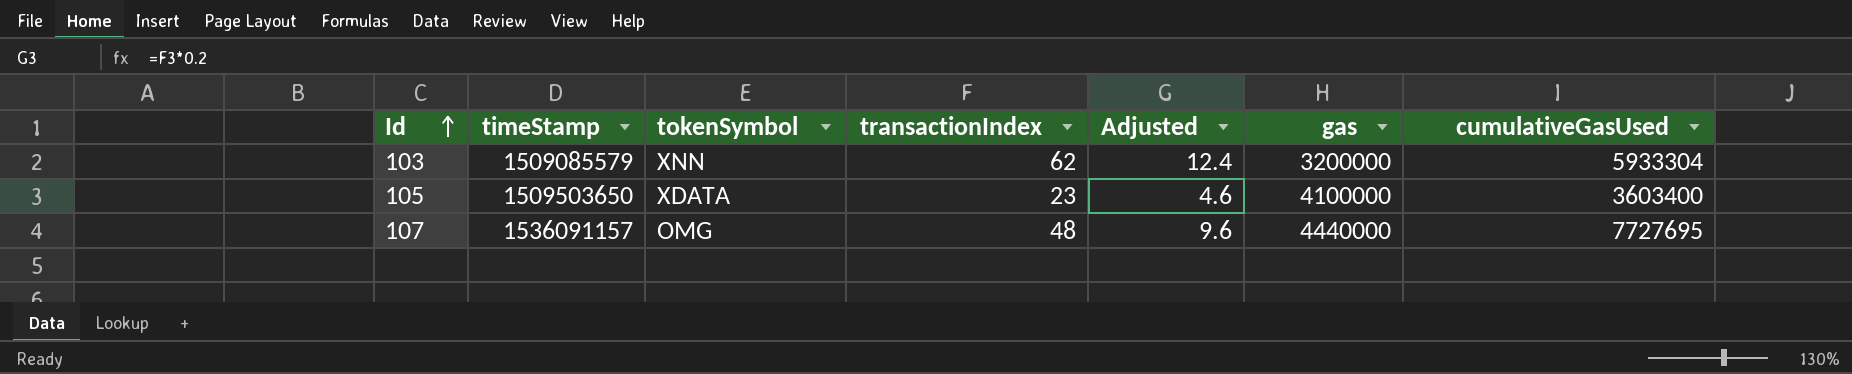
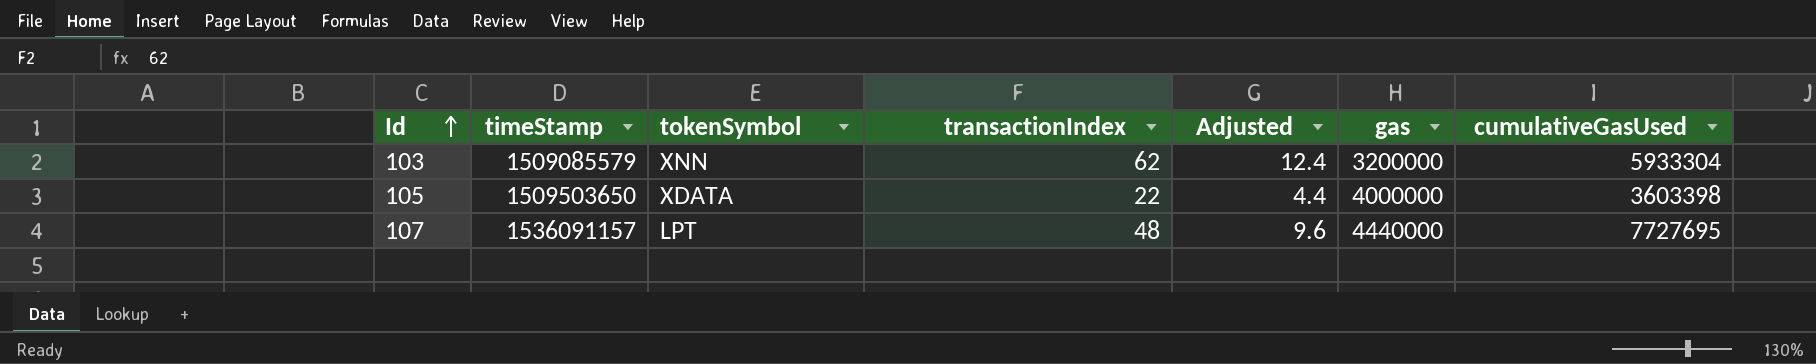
105 | transactionIndex: 23 -> 22
105 | Adjusted: 4.6 -> 4.4
105 | gas: 4100000 -> 4000000
105 | cumulativeGasUsed: 3603400 -> 3603398
107 | tokenSymbol: OMG -> LPT

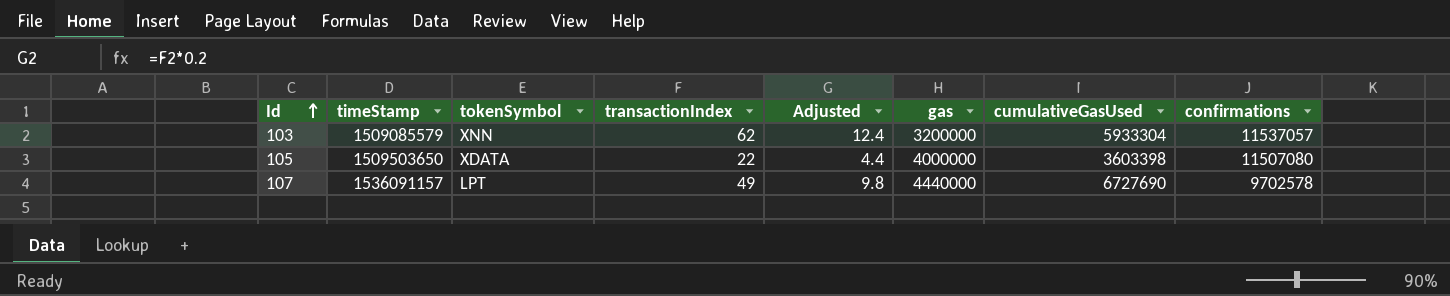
column confirmations | position: none -> 8
107 | transactionIndex: 48 -> 49
107 | Adjusted: 9.6 -> 9.8
107 | cumulativeGasUsed: 7727695 -> 6727690

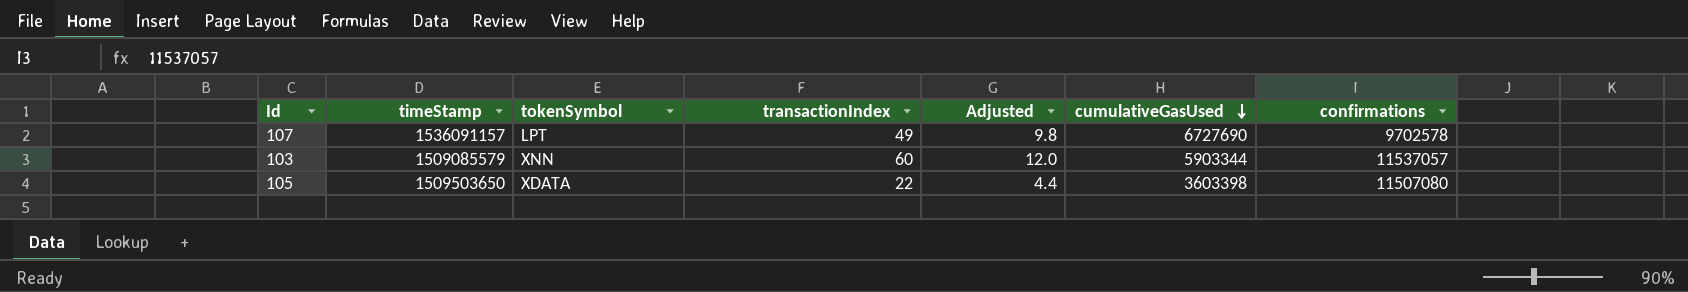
row order: Id ascending -> cumulativeGasUsed descending
column gas | position: 6 -> none
103 | transactionIndex: 62 -> 60
103 | Adjusted: 12.4 -> 12.0
103 | cumulativeGasUsed: 5933304 -> 5903344

